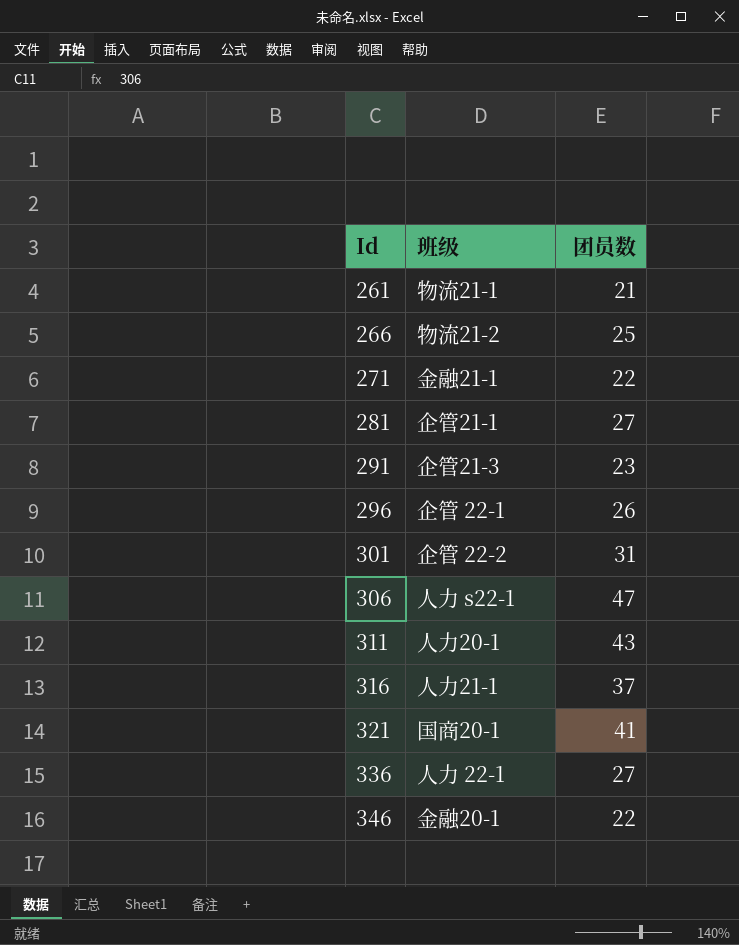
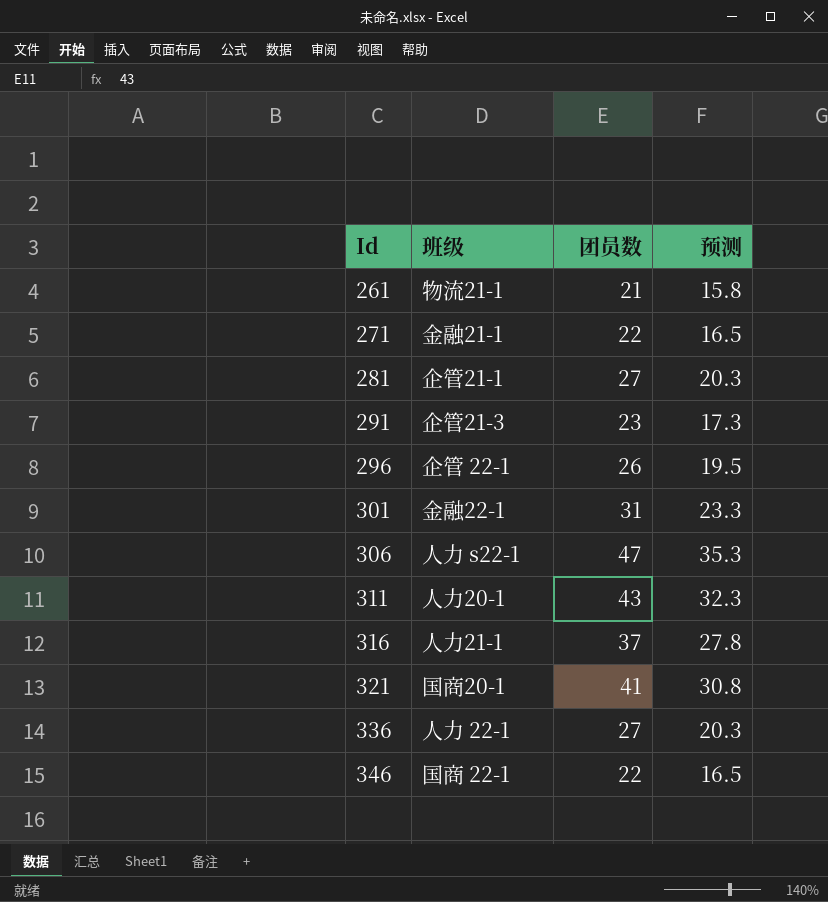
column 预测 | formula: none -> [团员数] * 0.75
row 266: 物流21-2 | 25 -> none
301 | 班级: 企管 22-2 -> 金融22-1
346 | 班级: 金融20-1 -> 国商 22-1

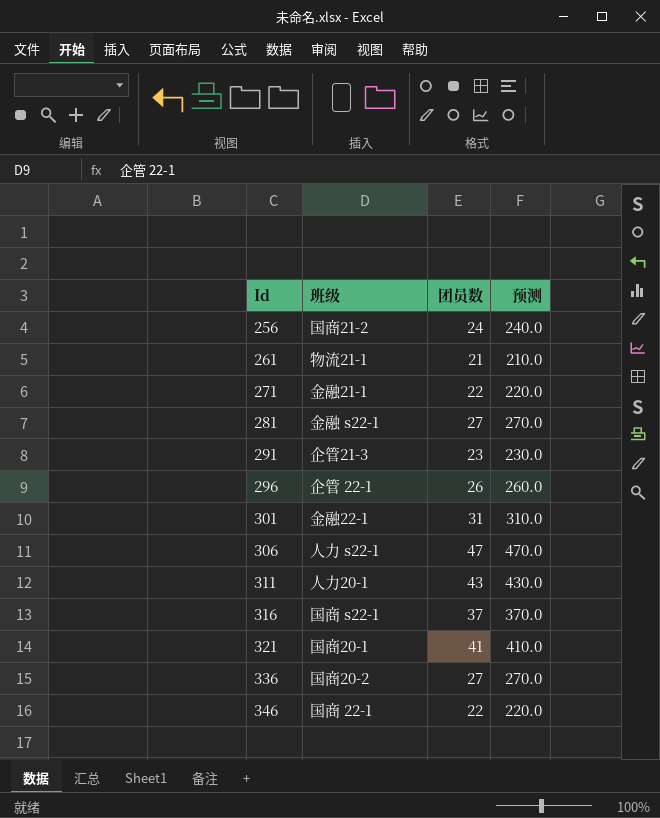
column 预测 | formula: [团员数] * 0.75 -> [团员数] * 10
row 256: none -> 国商21-2 | 24 | 240.0
281 | 班级: 企管21-1 -> 金融 s22-1
316 | 班级: 人力21-1 -> 国商 s22-1
336 | 班级: 人力 22-1 -> 国商20-2

